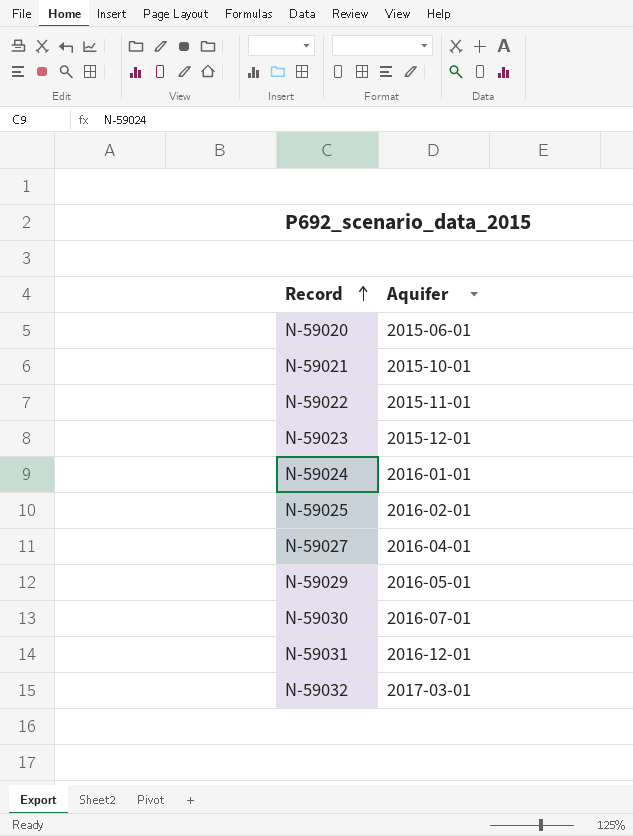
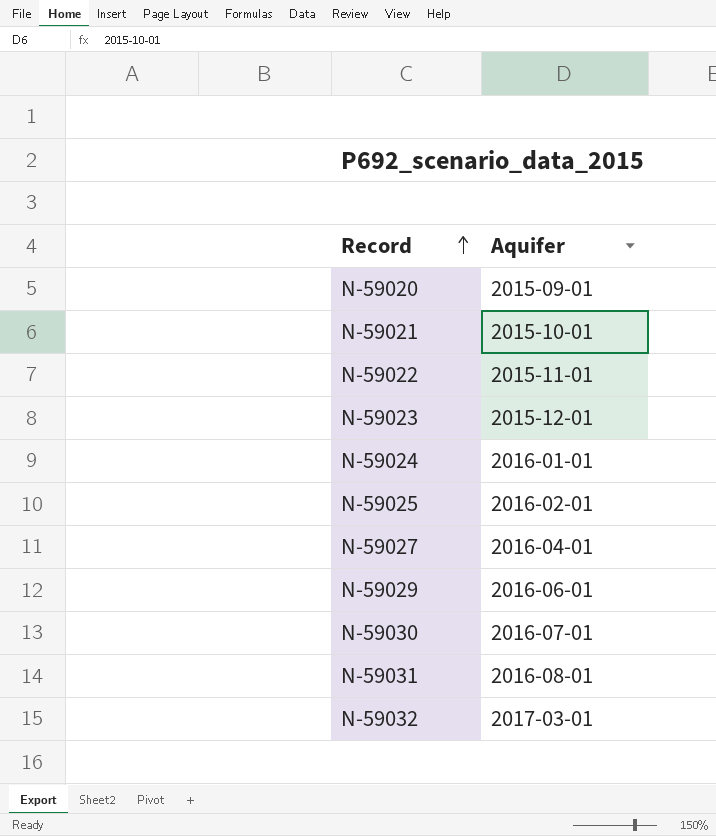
N-59020 | Aquifer: 2015-06-01 -> 2015-09-01
N-59029 | Aquifer: 2016-05-01 -> 2016-06-01
N-59031 | Aquifer: 2016-12-01 -> 2016-08-01

